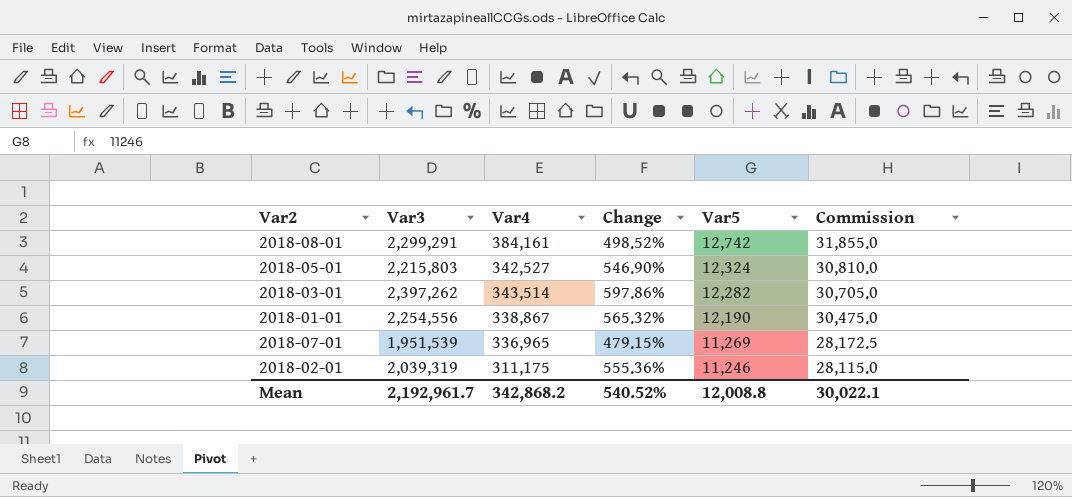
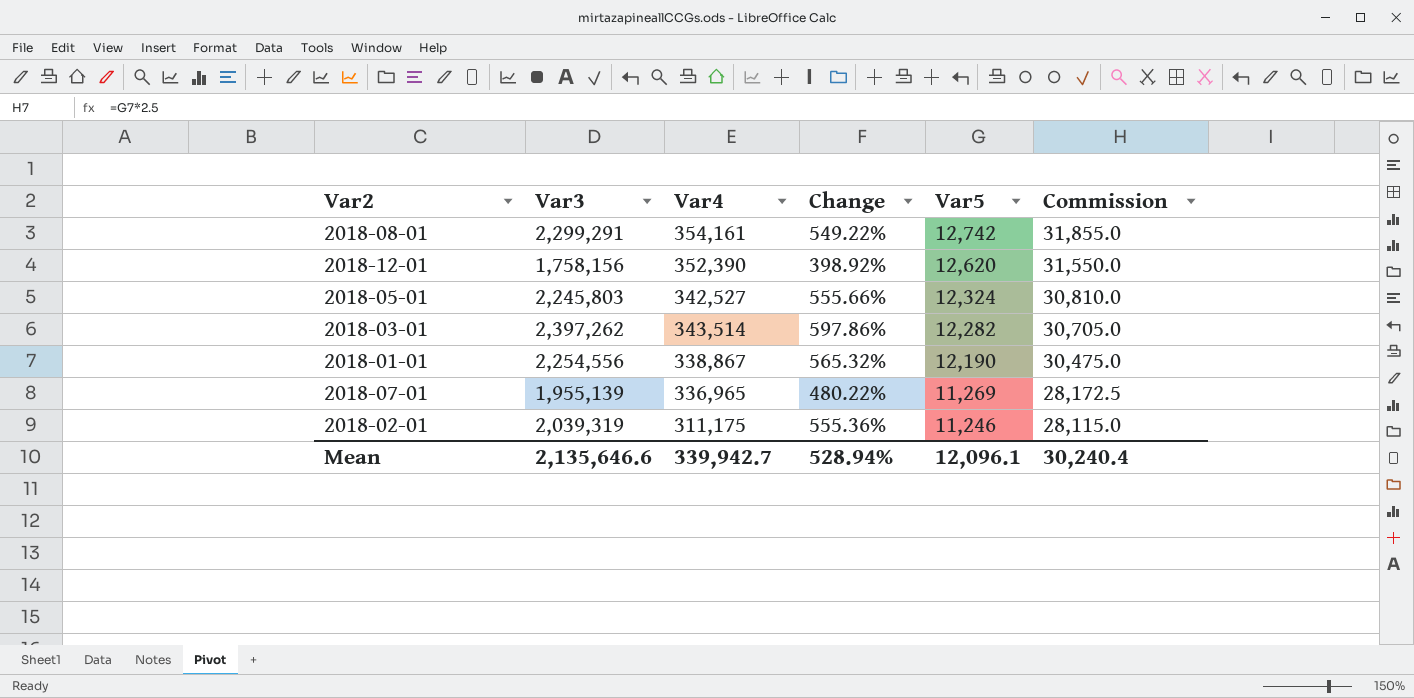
2018-08-01 | Var4: 384,161 -> 354,161
2018-08-01 | Change: 498.52% -> 549.22%
row 2018-12-01: none -> 1,758,156 | 352,390 | 398.92% | 12,620 | 31,550.0
2018-05-01 | Var3: 2,215,803 -> 2,245,803
2018-05-01 | Change: 546.90% -> 555.66%
2018-07-01 | Var3: 1,951,539 -> 1,955,139
2018-07-01 | Change: 479.15% -> 480.22%
Mean | Var3: 2,192,961.7 -> 2,135,646.6
Mean | Var4: 342,868.2 -> 339,942.7
Mean | Change: 540.52% -> 528.94%
Mean | Var5: 12,008.8 -> 12,096.1
Mean | Commission: 30,022.1 -> 30,240.4

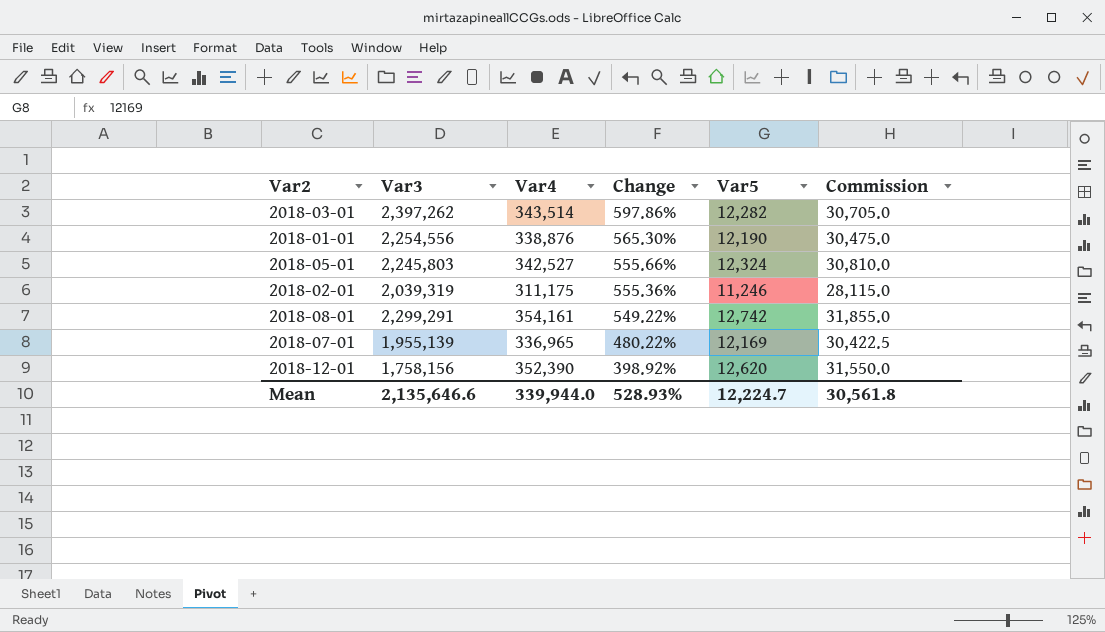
row order: Var5 descending -> Change descending
2018-01-01 | Var4: 338,867 -> 338,876
2018-01-01 | Change: 565.32% -> 565.30%
2018-07-01 | Var5: 11,269 -> 12,169
2018-07-01 | Commission: 28,172.5 -> 30,422.5
Mean | Var4: 339,942.7 -> 339,944.0
Mean | Change: 528.94% -> 528.93%
Mean | Var5: 12,096.1 -> 12,224.7
Mean | Commission: 30,240.4 -> 30,561.8

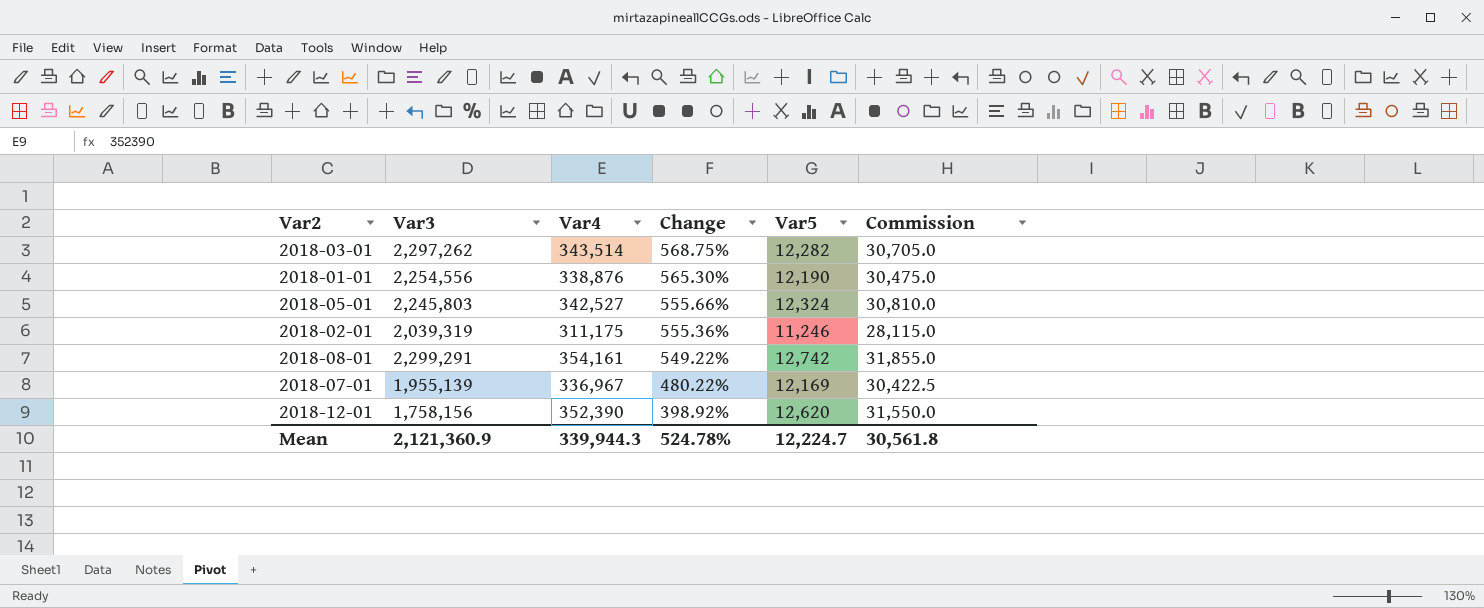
2018-03-01 | Var3: 2,397,262 -> 2,297,262
2018-03-01 | Change: 597.86% -> 568.75%
2018-07-01 | Var4: 336,965 -> 336,967
Mean | Var3: 2,135,646.6 -> 2,121,360.9
Mean | Var4: 339,944.0 -> 339,944.3
Mean | Change: 528.93% -> 524.78%

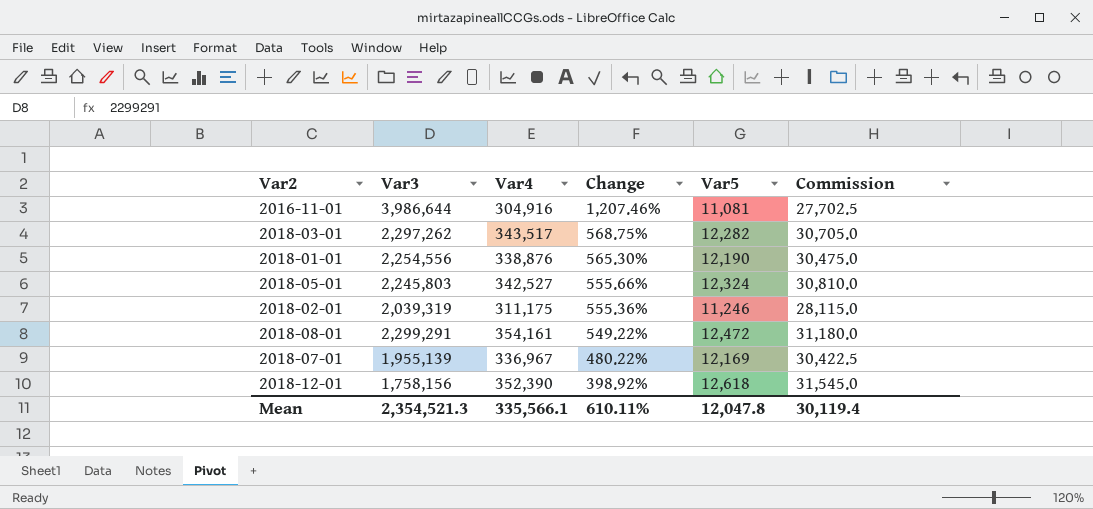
row 2016-11-01: none -> 3,986,644 | 304,916 | 1,207.46% | 11,081 | 27,702.5
2018-03-01 | Var4: 343,514 -> 343,517
2018-08-01 | Var5: 12,742 -> 12,472
2018-08-01 | Commission: 31,855.0 -> 31,180.0
2018-12-01 | Var5: 12,620 -> 12,618
2018-12-01 | Commission: 31,550.0 -> 31,545.0
Mean | Var3: 2,121,360.9 -> 2,354,521.3
Mean | Var4: 339,944.3 -> 335,566.1
Mean | Change: 524.78% -> 610.11%
Mean | Var5: 12,224.7 -> 12,047.8
Mean | Commission: 30,561.8 -> 30,119.4

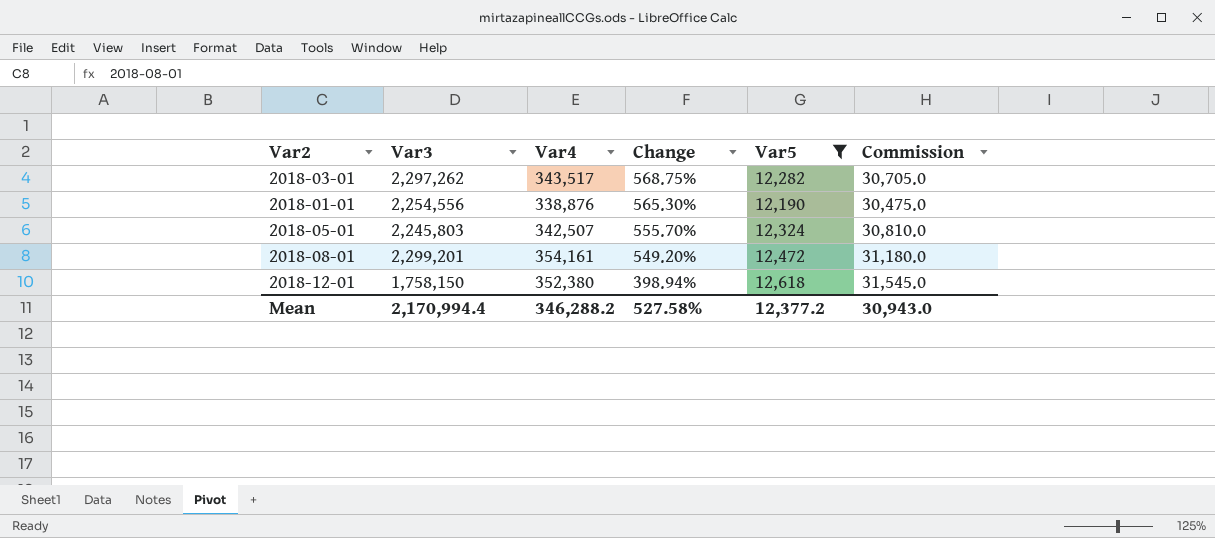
filter: none -> Var5 >= 12,190
2018-05-01 | Var4: 342,527 -> 342,507
2018-05-01 | Change: 555.66% -> 555.70%
2018-08-01 | Var3: 2,299,291 -> 2,299,201
2018-08-01 | Change: 549.22% -> 549.20%
2018-12-01 | Var3: 1,758,156 -> 1,758,150
2018-12-01 | Var4: 352,390 -> 352,380
2018-12-01 | Change: 398.92% -> 398.94%
Mean | Var3: 2,354,521.3 -> 2,170,994.4
Mean | Var4: 335,566.1 -> 346,288.2
Mean | Change: 610.11% -> 527.58%
Mean | Var5: 12,047.8 -> 12,377.2
Mean | Commission: 30,119.4 -> 30,943.0

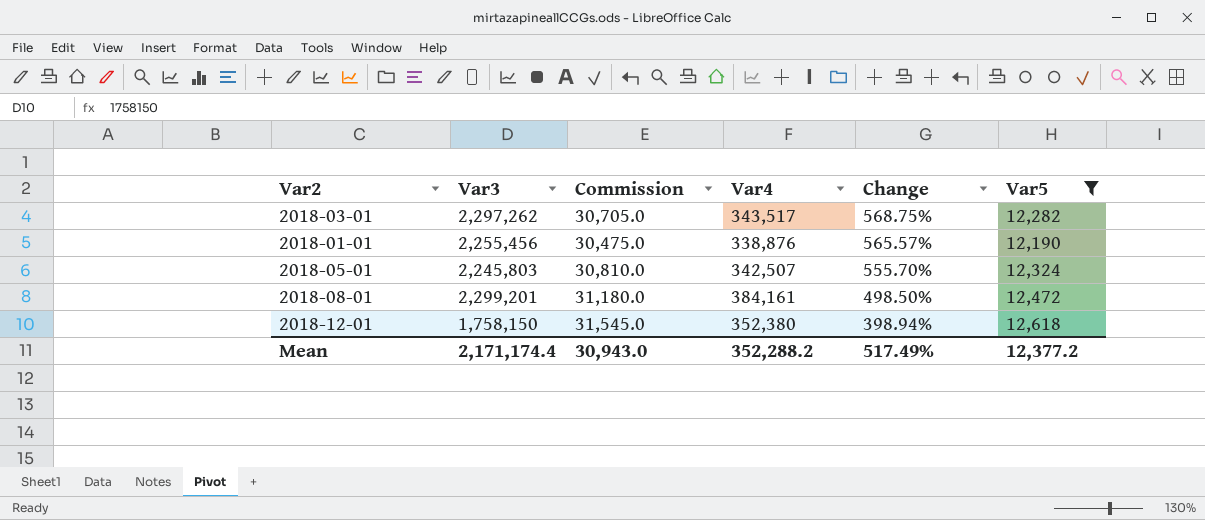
column Commission | position: 6 -> 3
2018-01-01 | Var3: 2,254,556 -> 2,255,456
2018-01-01 | Change: 565.30% -> 565.57%
2018-08-01 | Var4: 354,161 -> 384,161
2018-08-01 | Change: 549.20% -> 498.50%
Mean | Var3: 2,170,994.4 -> 2,171,174.4
Mean | Var4: 346,288.2 -> 352,288.2
Mean | Change: 527.58% -> 517.49%

